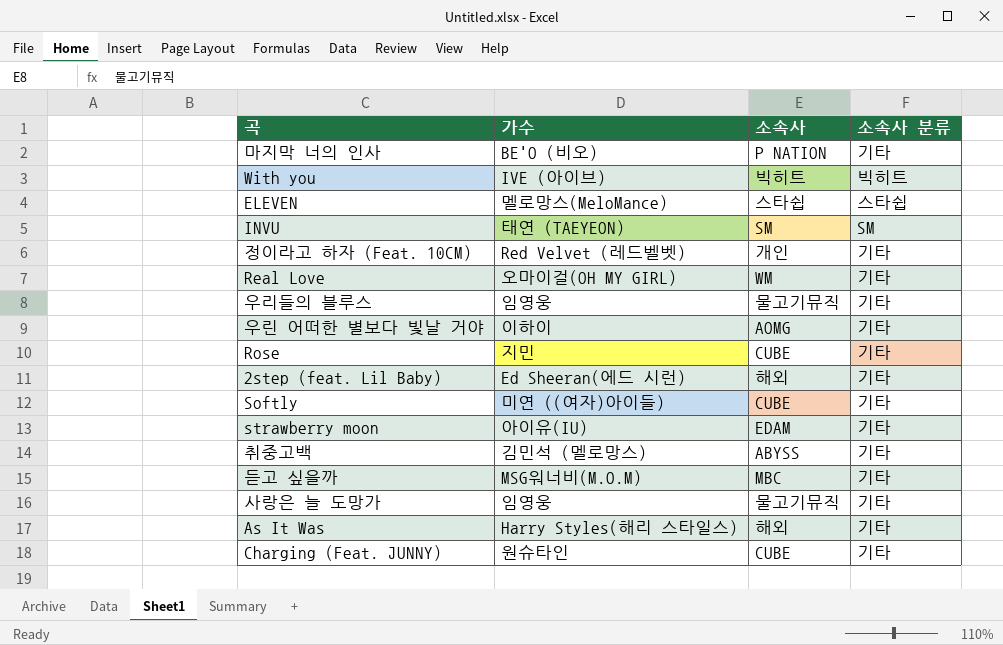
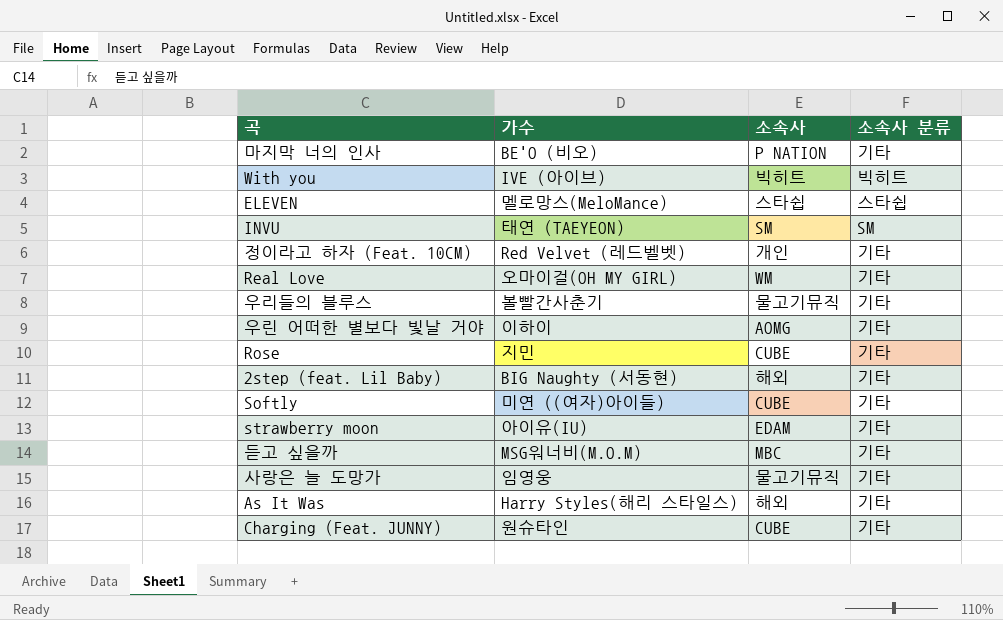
row 취중고백: 김민석 (멜로망스) | ABYSS | 기타 -> none
우리들의 블루스 | 가수: 임영웅 -> 볼빨간사춘기
2step (feat. Lil Baby) | 가수: Ed Sheeran(에드 시런) -> BIG Naughty (서동현)

